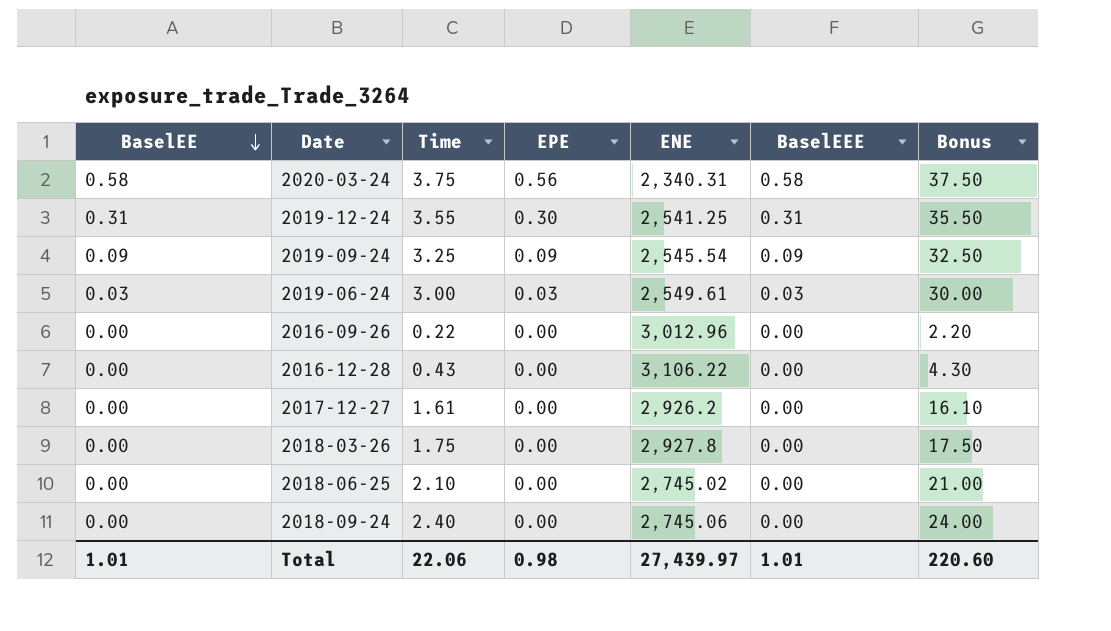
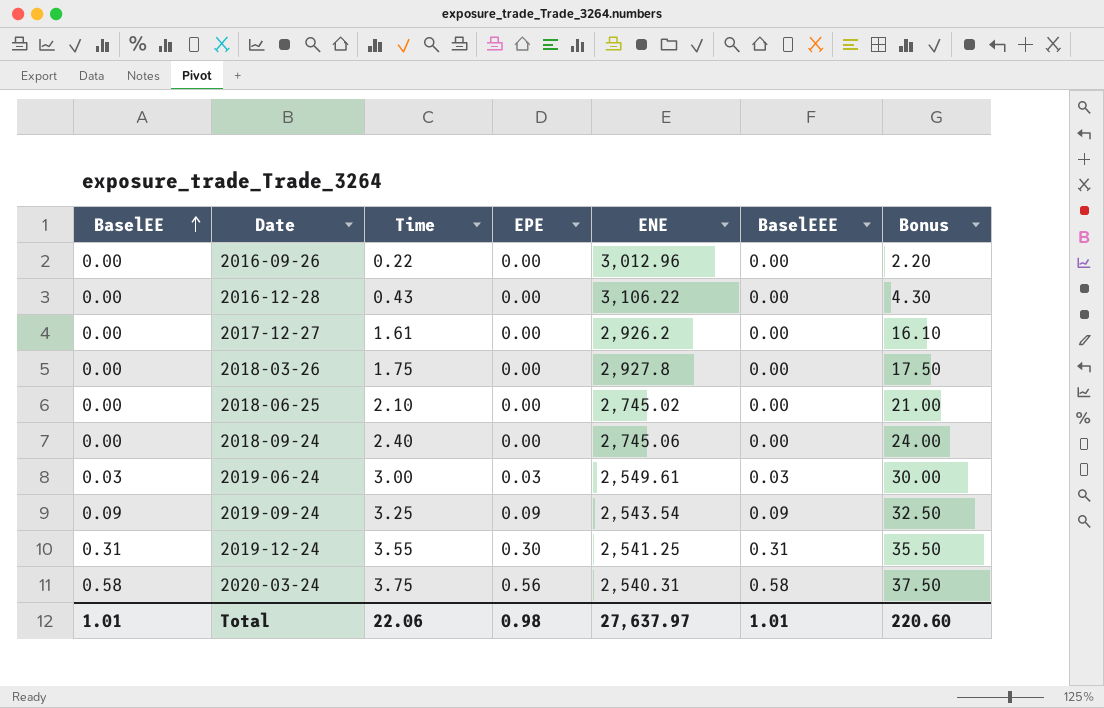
row order: BaselEE descending -> BaselEE ascending
2019-09-24 | ENE: 2,545.54 -> 2,543.54
2020-03-24 | ENE: 2,340.31 -> 2,540.31
Total | ENE: 27,439.97 -> 27,637.97

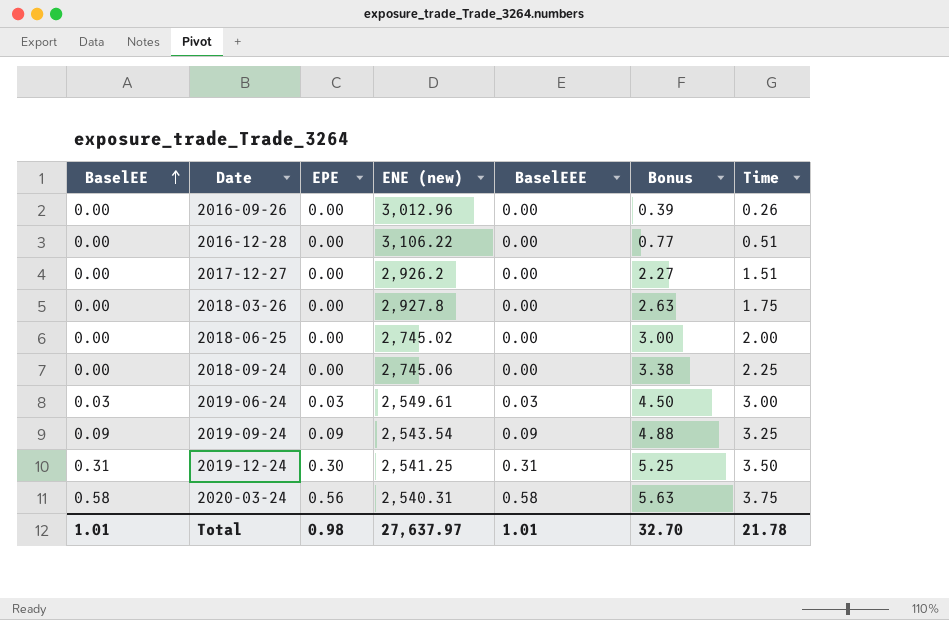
column name: ENE -> ENE (new)
column Bonus | formula: [Time] * 10 -> [Time] * 1.5
column Time | position: 3 -> 7
2016-09-26 | Time: 0.22 -> 0.26
2016-12-28 | Time: 0.43 -> 0.51
2017-12-27 | Time: 1.61 -> 1.51
2018-06-25 | Time: 2.10 -> 2.00
2018-09-24 | Time: 2.40 -> 2.25
2019-12-24 | Time: 3.55 -> 3.50
Total | Bonus: 220.60 -> 32.70
Total | Time: 22.06 -> 21.78

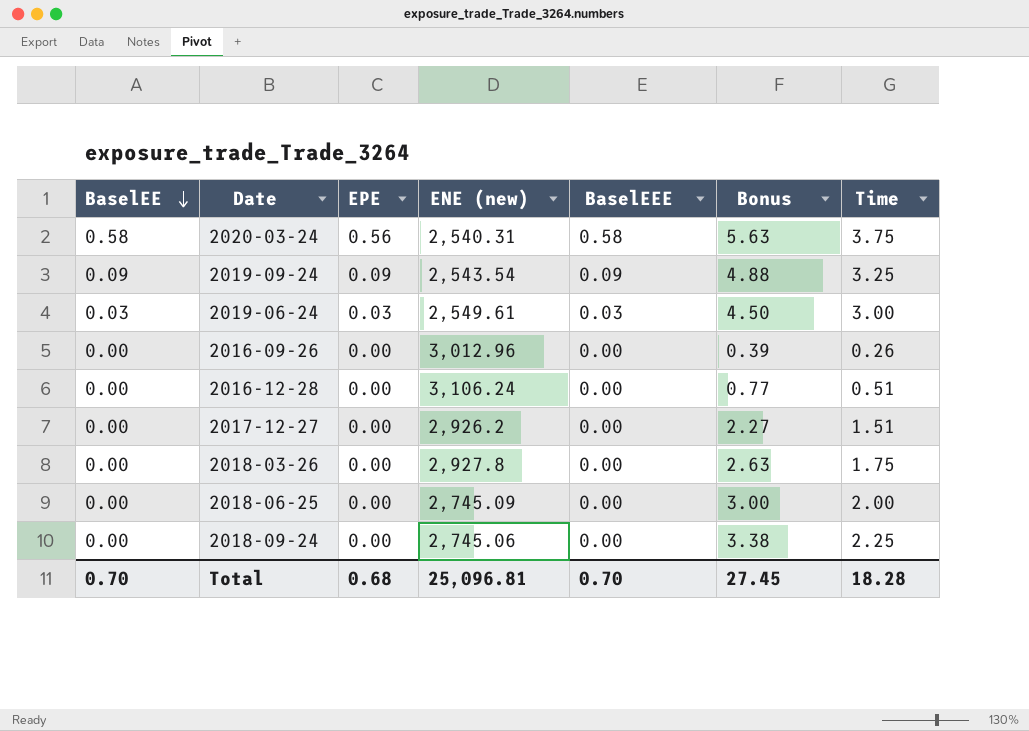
row order: BaselEE ascending -> BaselEE descending
row 2019-12-24: 0.31 | 0.30 | 2,541.25 | 0.31 | 5.25 | 3.50 -> none
2016-12-28 | ENE (new): 3,106.22 -> 3,106.24
2018-06-25 | ENE (new): 2,745.02 -> 2,745.09
Total | BaselEE: 1.01 -> 0.70
Total | EPE: 0.98 -> 0.68
Total | ENE (new): 27,637.97 -> 25,096.81
Total | BaselEEE: 1.01 -> 0.70
Total | Bonus: 32.70 -> 27.45
Total | Time: 21.78 -> 18.28

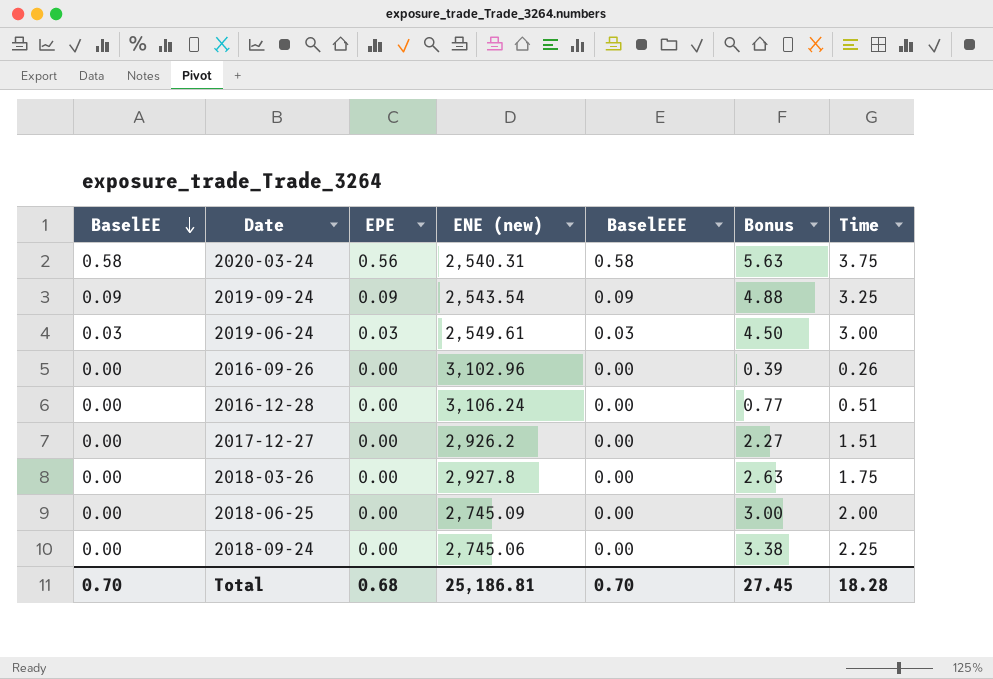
2016-09-26 | ENE (new): 3,012.96 -> 3,102.96
Total | ENE (new): 25,096.81 -> 25,186.81

